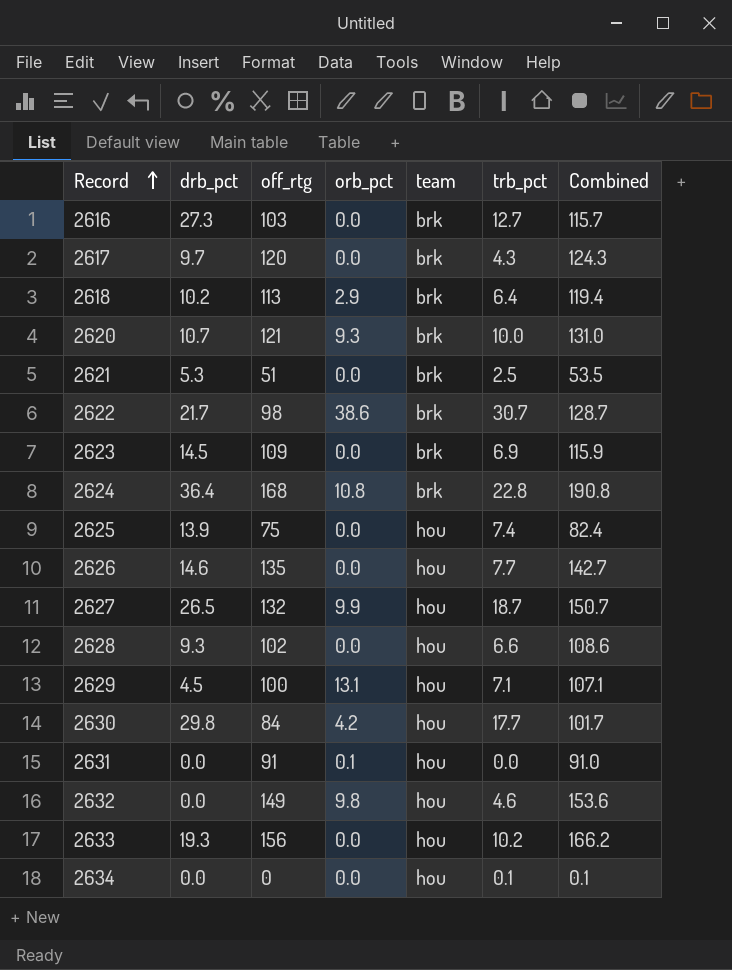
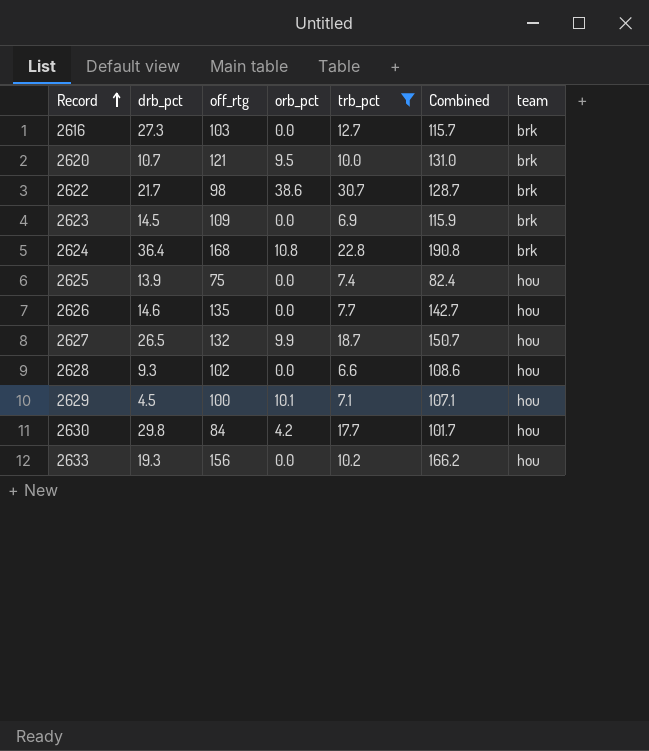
filter: none -> trb_pct >= 6.6
column team | position: 5 -> 7
2620 | orb_pct: 9.3 -> 9.5
2629 | orb_pct: 13.1 -> 10.1

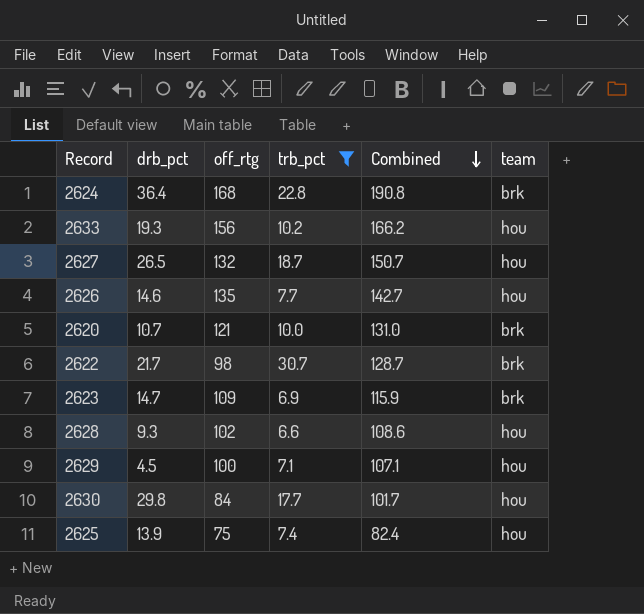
row order: Record ascending -> Combined descending
column orb_pct | position: 4 -> none
row 2616: 27.3 | 103 | 0.0 | 12.7 | 115.7 | brk -> none
2623 | drb_pct: 14.5 -> 14.7

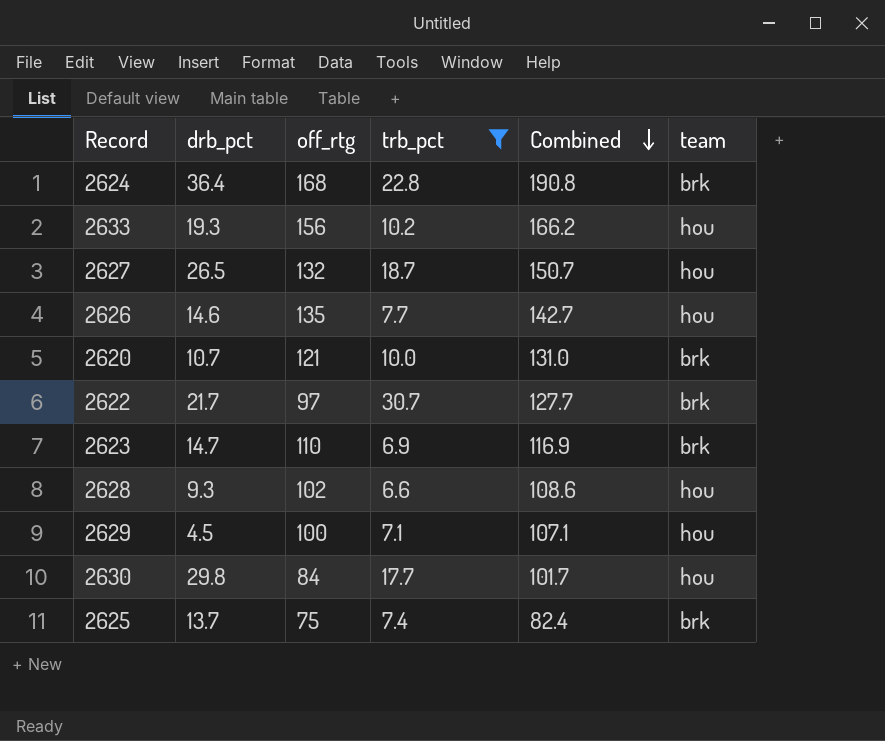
2622 | off_rtg: 98 -> 97
2622 | Combined: 128.7 -> 127.7
2623 | off_rtg: 109 -> 110
2623 | Combined: 115.9 -> 116.9
2625 | drb_pct: 13.9 -> 13.7
2625 | team: hou -> brk

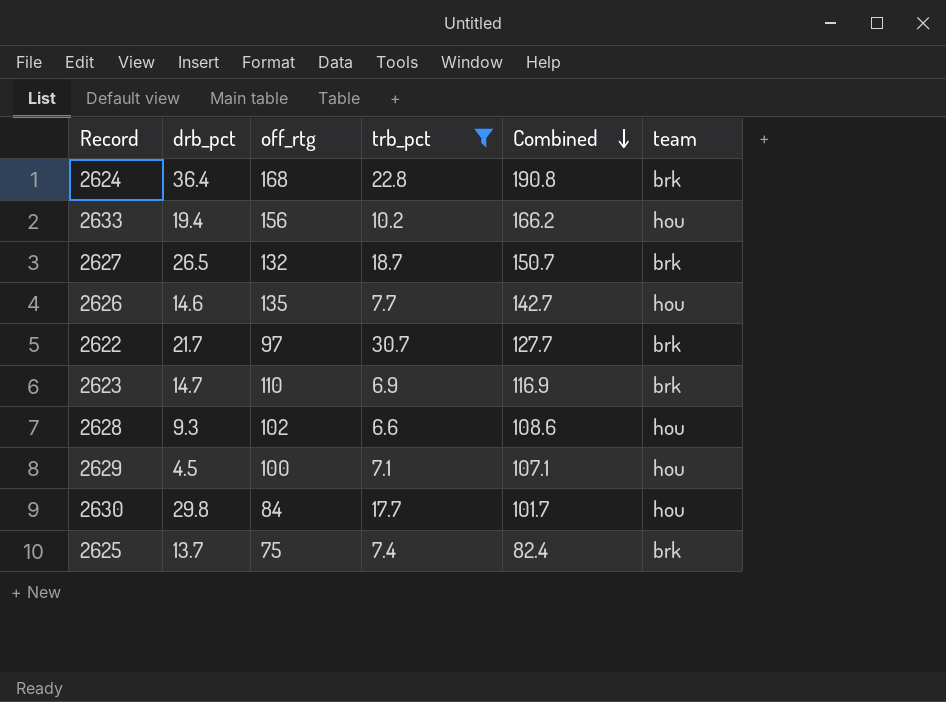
row 2620: 10.7 | 121 | 10.0 | 131.0 | brk -> none
2633 | drb_pct: 19.3 -> 19.4
2627 | team: hou -> brk

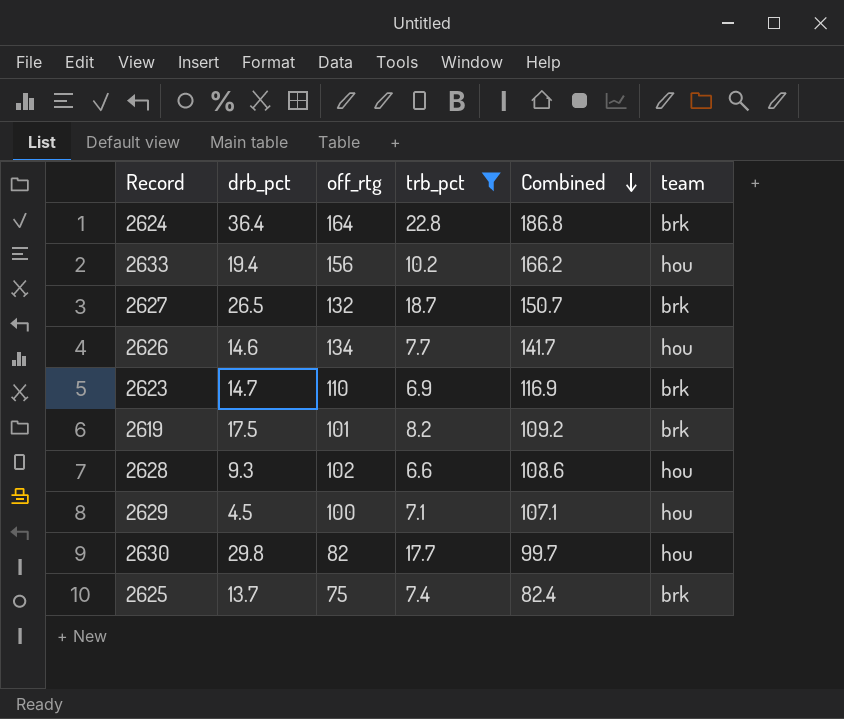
row 2622: 21.7 | 97 | 30.7 | 127.7 | brk -> none
2624 | off_rtg: 168 -> 164
2624 | Combined: 190.8 -> 186.8
2626 | off_rtg: 135 -> 134
2626 | Combined: 142.7 -> 141.7
row 2619: none -> 17.5 | 101 | 8.2 | 109.2 | brk
2630 | off_rtg: 84 -> 82
2630 | Combined: 101.7 -> 99.7

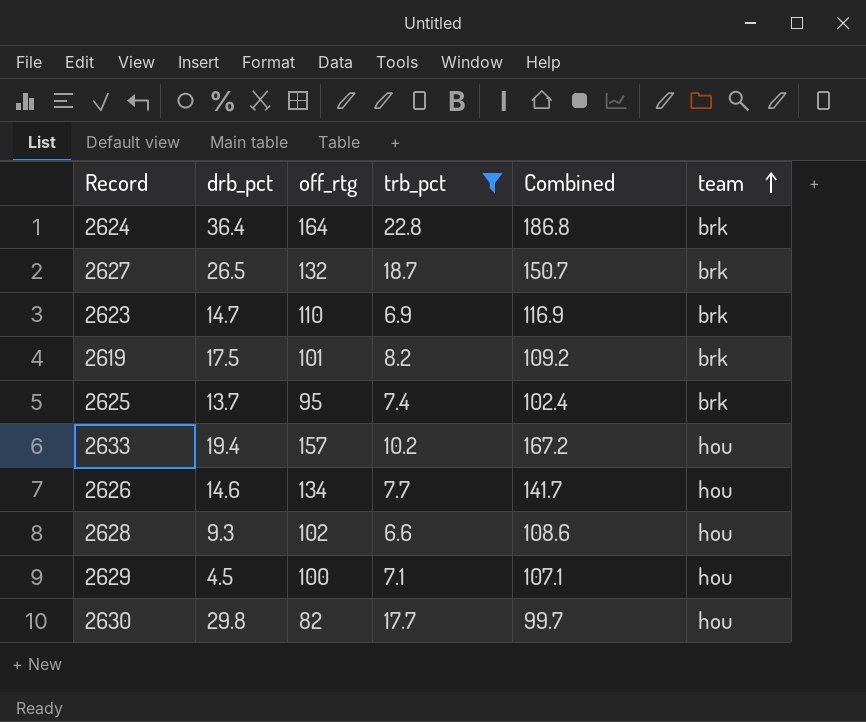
row order: Combined descending -> team ascending
2625 | off_rtg: 75 -> 95
2625 | Combined: 82.4 -> 102.4
2633 | off_rtg: 156 -> 157
2633 | Combined: 166.2 -> 167.2

